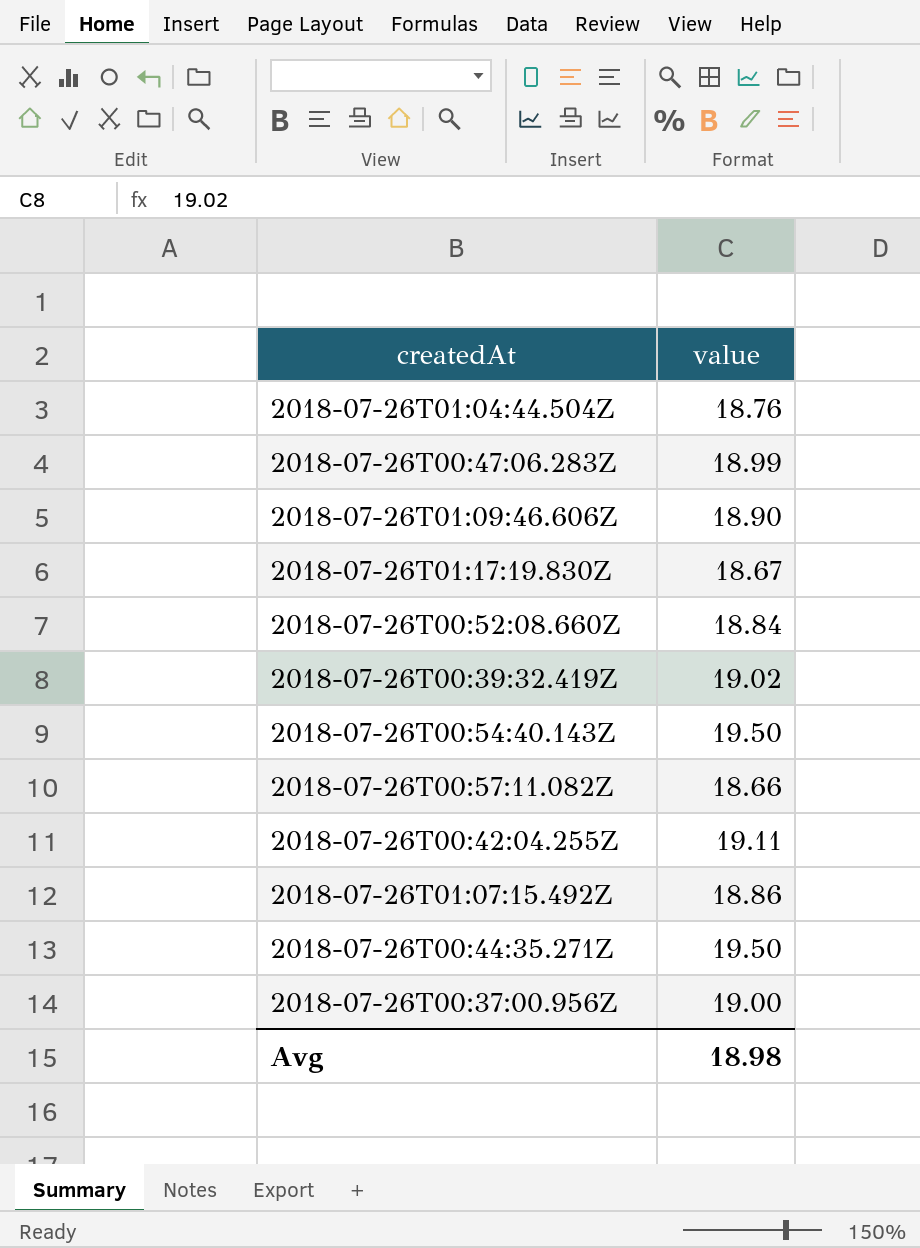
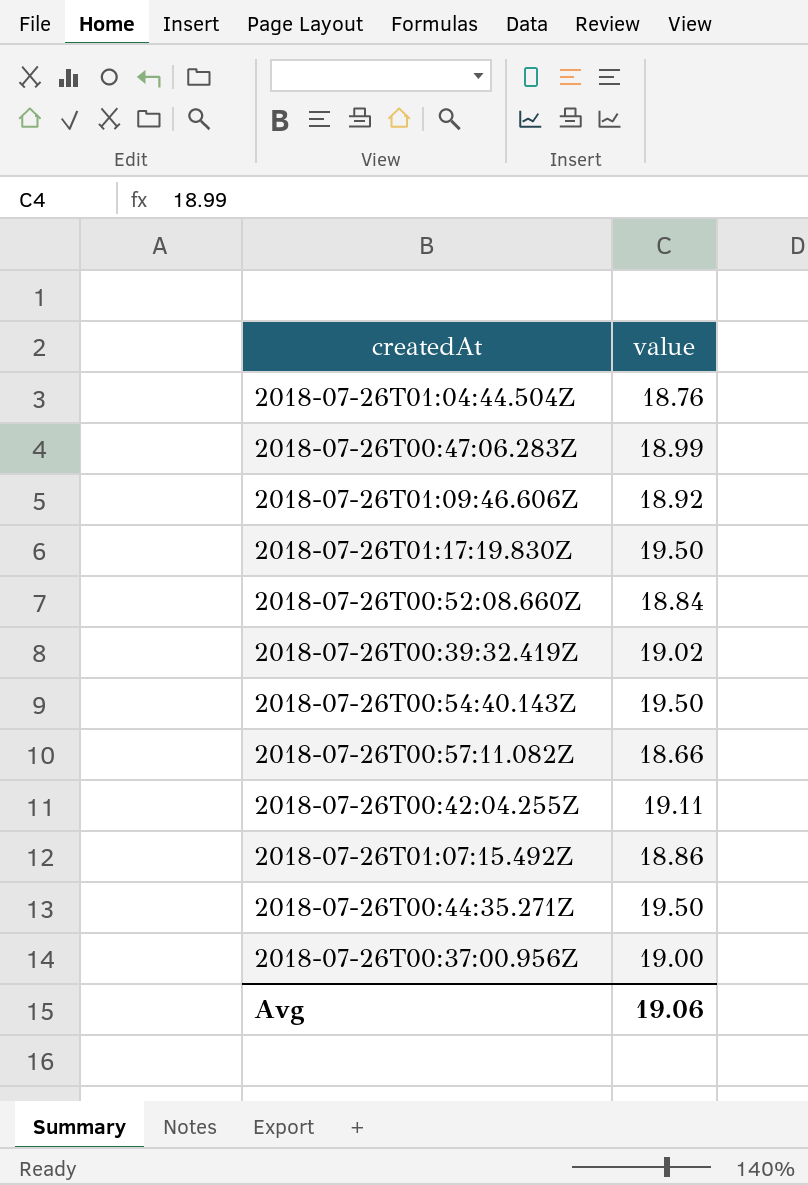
2018-07-26T01:09:46.606Z | value: 18.90 -> 18.92
2018-07-26T01:17:19.830Z | value: 18.67 -> 19.50
Avg | value: 18.98 -> 19.06

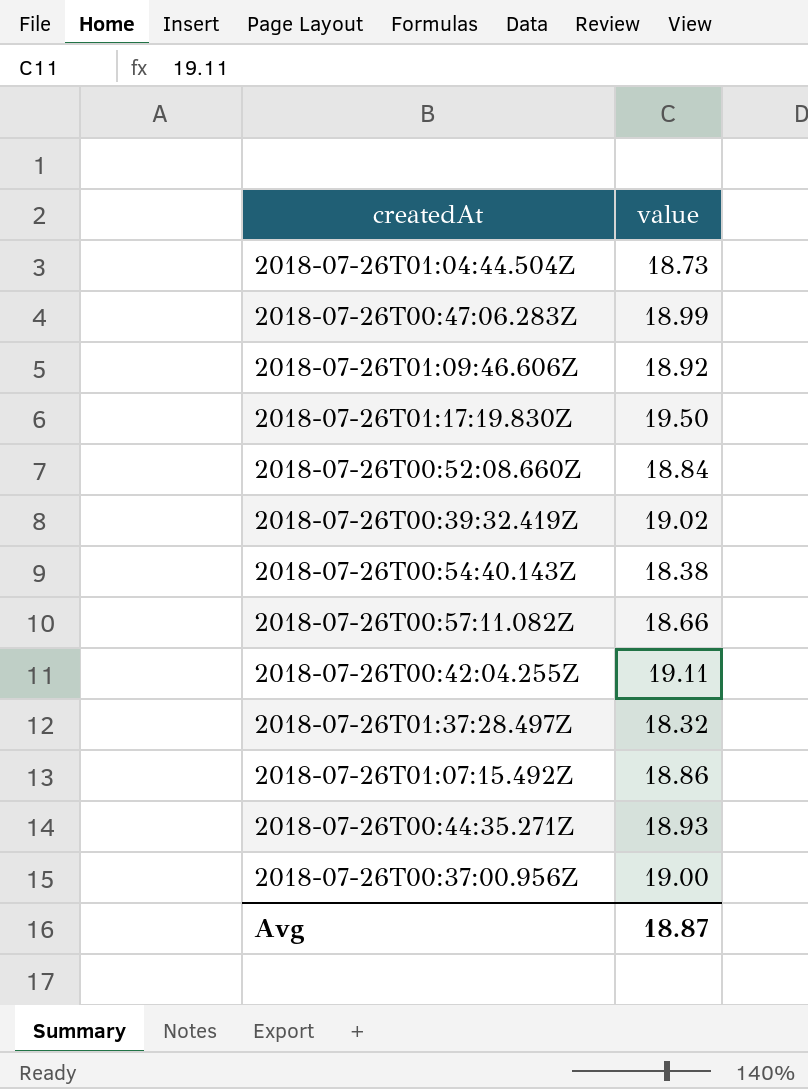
2018-07-26T01:04:44.504Z | value: 18.76 -> 18.73
2018-07-26T00:54:40.143Z | value: 19.50 -> 18.38
row 2018-07-26T01:37:28.497Z: none -> 18.32
2018-07-26T00:44:35.271Z | value: 19.50 -> 18.93
Avg | value: 19.06 -> 18.87

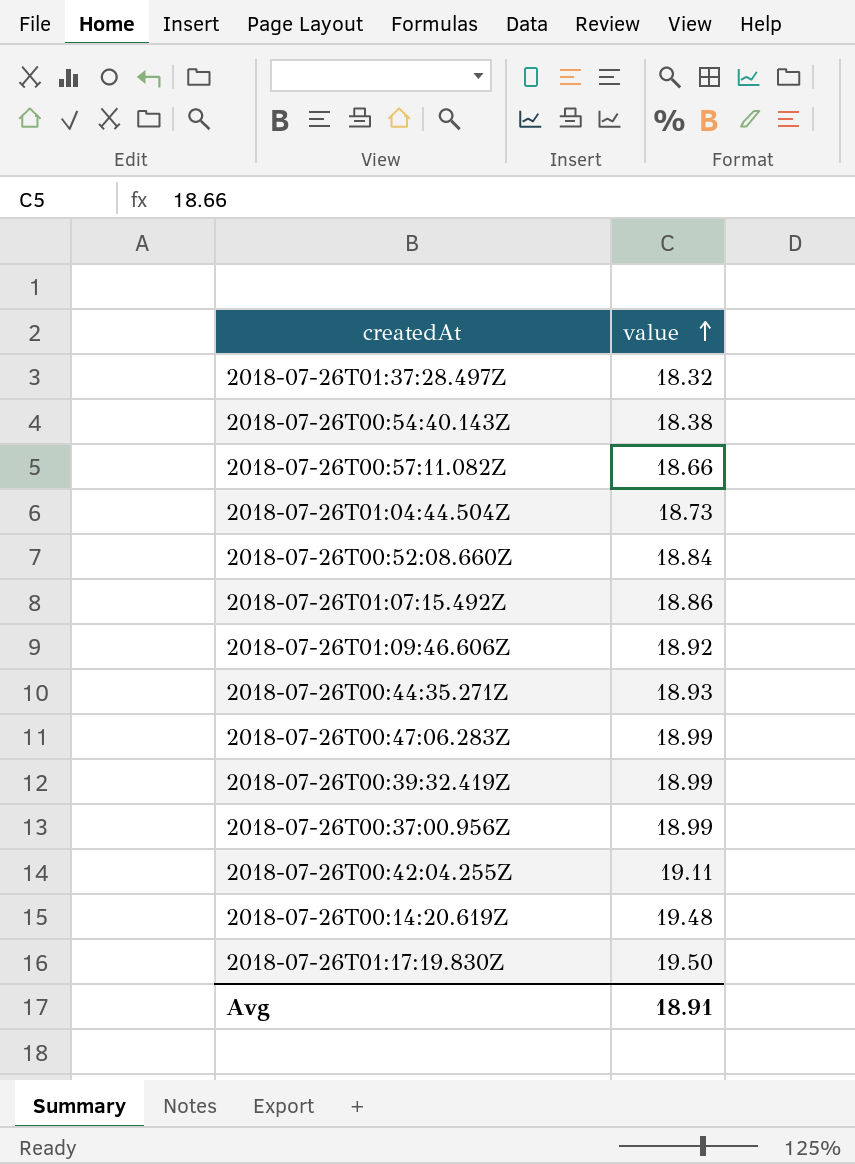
row order: none -> value ascending
2018-07-26T00:39:32.419Z | value: 19.02 -> 18.99
2018-07-26T00:37:00.956Z | value: 19.00 -> 18.99
row 2018-07-26T00:14:20.619Z: none -> 19.48
Avg | value: 18.87 -> 18.91

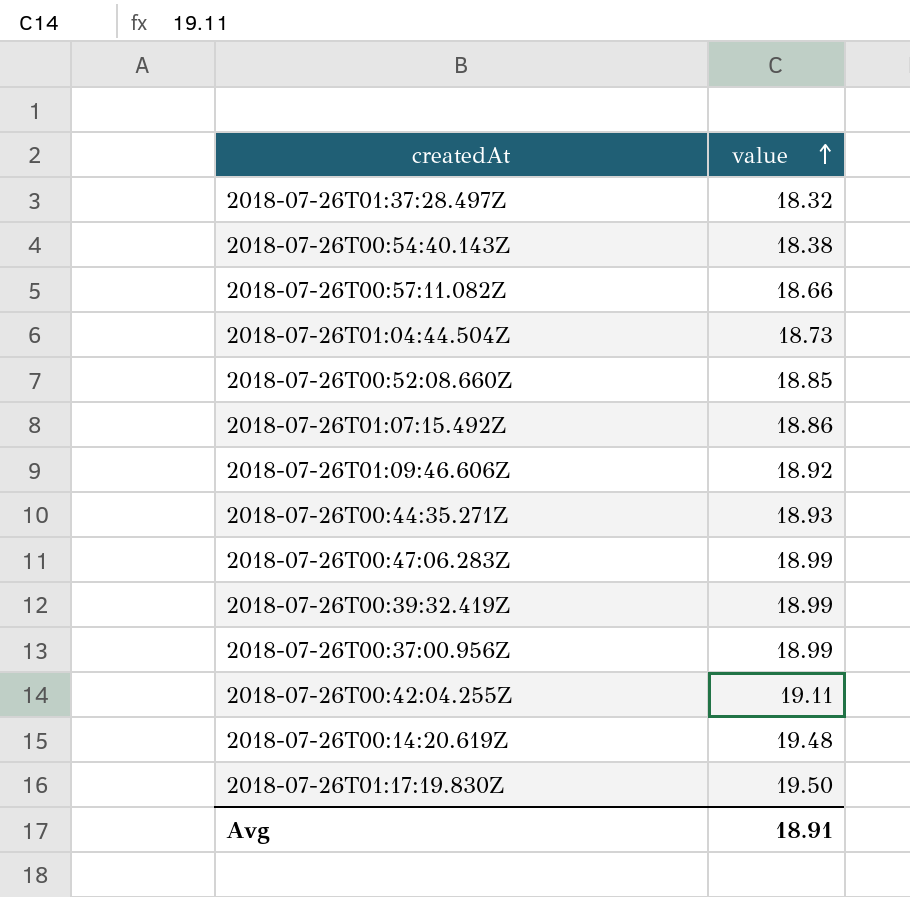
2018-07-26T00:52:08.660Z | value: 18.84 -> 18.85

